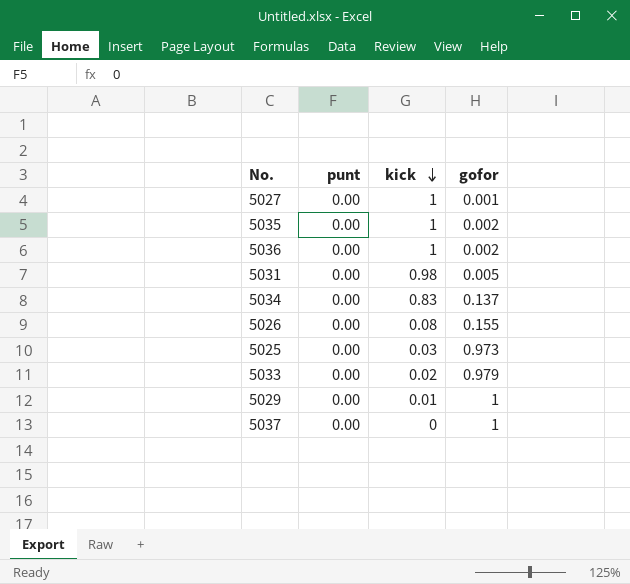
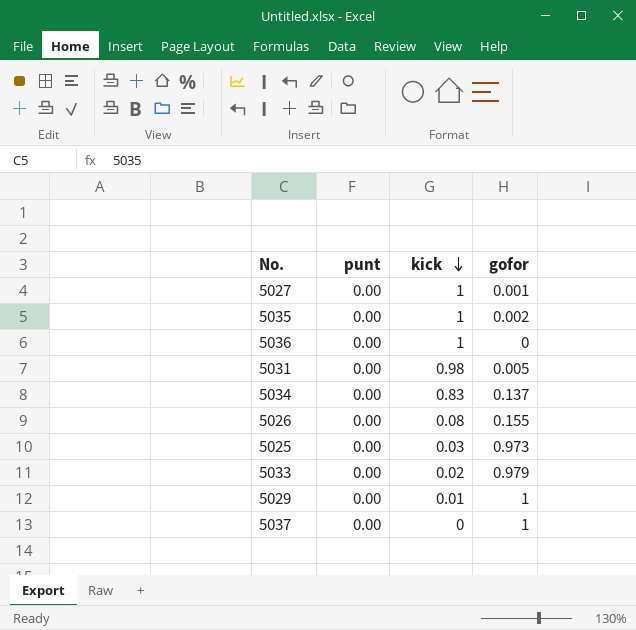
5036 | gofor: 0.002 -> 0

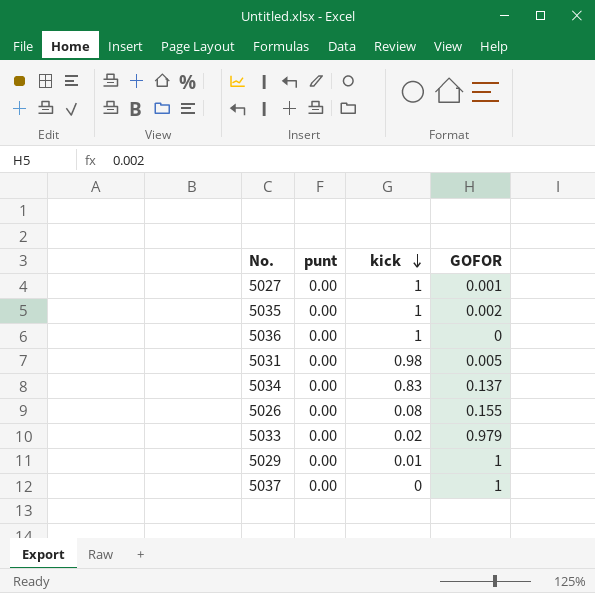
column name: gofor -> GOFOR
row 5025: 0.00 | 0.03 | 0.973 -> none

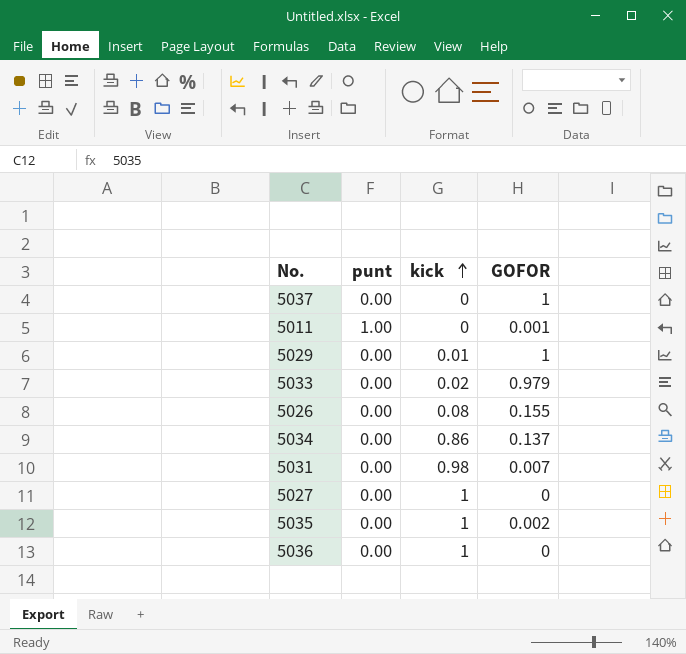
row order: kick descending -> kick ascending
row 5011: none -> 1.00 | 0 | 0.001
5034 | kick: 0.83 -> 0.86
5031 | GOFOR: 0.005 -> 0.007
5027 | GOFOR: 0.001 -> 0

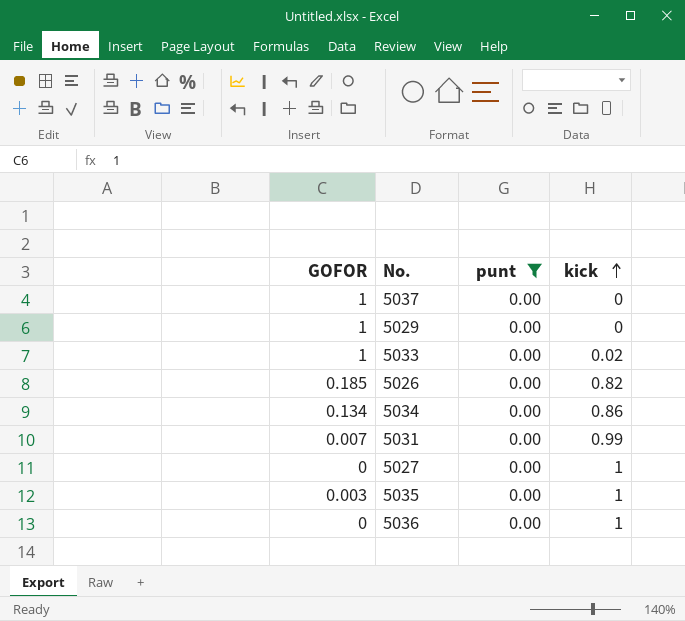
filter: none -> punt = 0.00
column GOFOR | position: 4 -> 1
5029 | kick: 0.01 -> 0
5033 | GOFOR: 0.979 -> 1
5026 | GOFOR: 0.155 -> 0.185
5026 | kick: 0.08 -> 0.82
5034 | GOFOR: 0.137 -> 0.134
5031 | kick: 0.98 -> 0.99
5035 | GOFOR: 0.002 -> 0.003

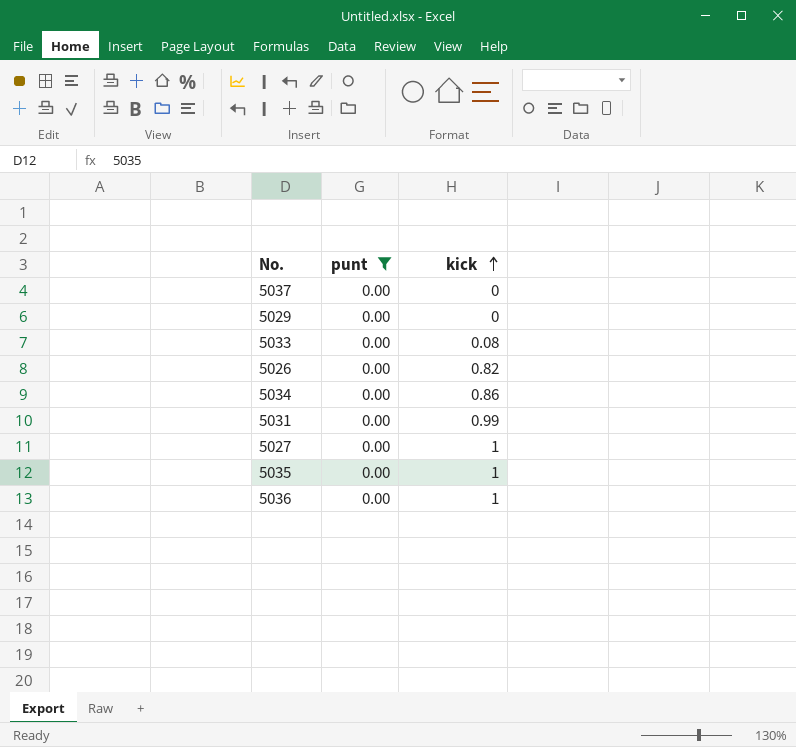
column GOFOR | position: 1 -> none
5033 | kick: 0.02 -> 0.08

